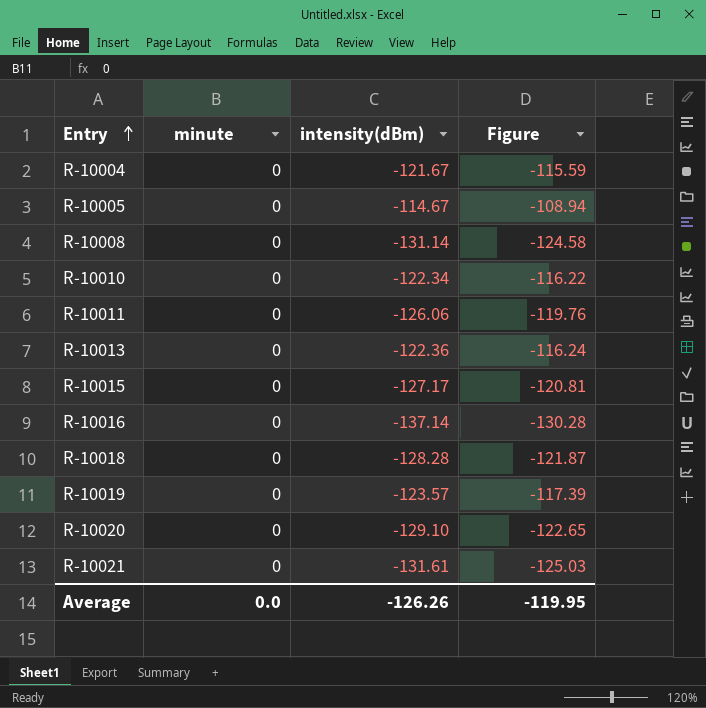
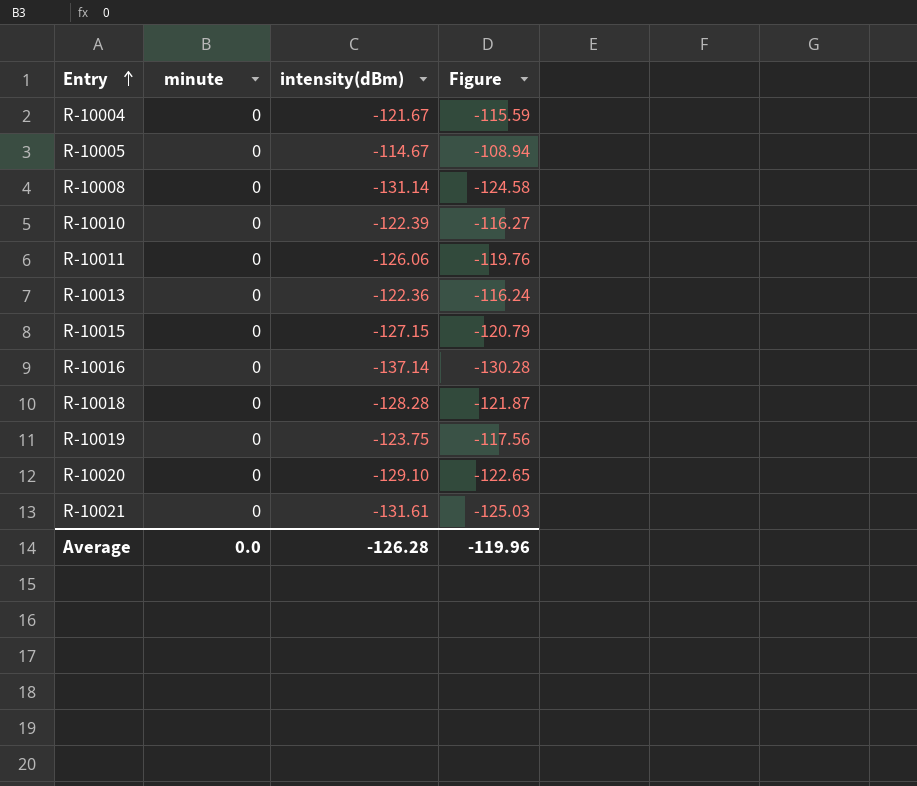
R-10010 | intensity(dBm): -122.34 -> -122.39
R-10010 | Figure: -116.22 -> -116.27
R-10015 | intensity(dBm): -127.17 -> -127.15
R-10015 | Figure: -120.81 -> -120.79
R-10019 | intensity(dBm): -123.57 -> -123.75
R-10019 | Figure: -117.39 -> -117.56
Average | intensity(dBm): -126.26 -> -126.28
Average | Figure: -119.95 -> -119.96

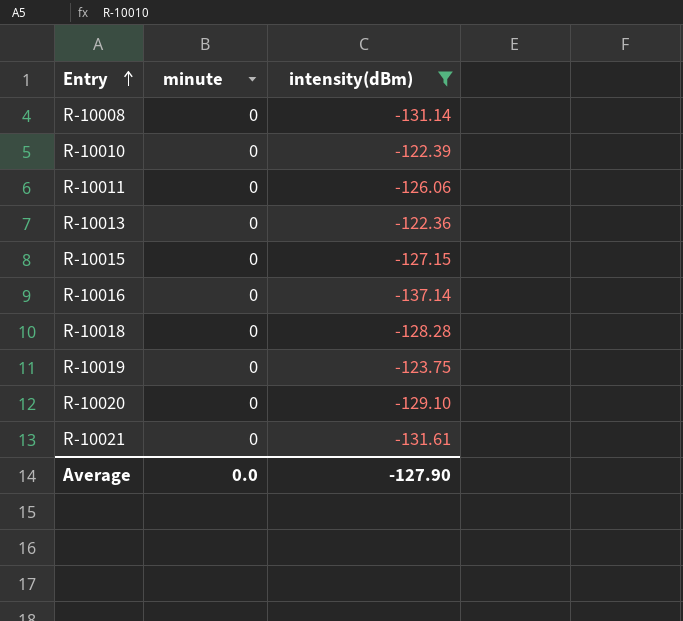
filter: none -> intensity(dBm) <= -122.36
column Figure | formula: [intensity(dBm)] * 0.95 -> none
Average | intensity(dBm): -126.28 -> -127.90

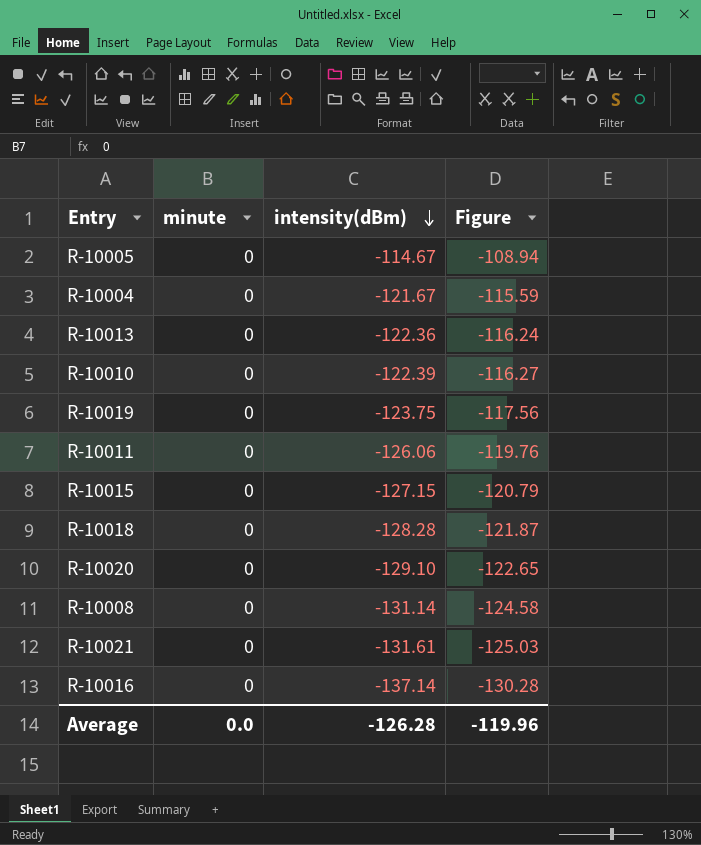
filter: intensity(dBm) <= -122.36 -> none
row order: Entry ascending -> intensity(dBm) descending
column Figure | formula: none -> [intensity(dBm)] * 0.95
Average | intensity(dBm): -127.90 -> -126.28

